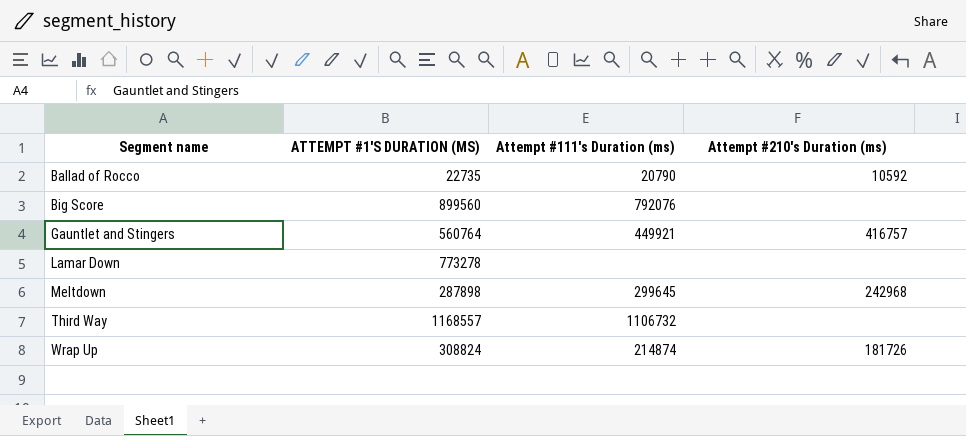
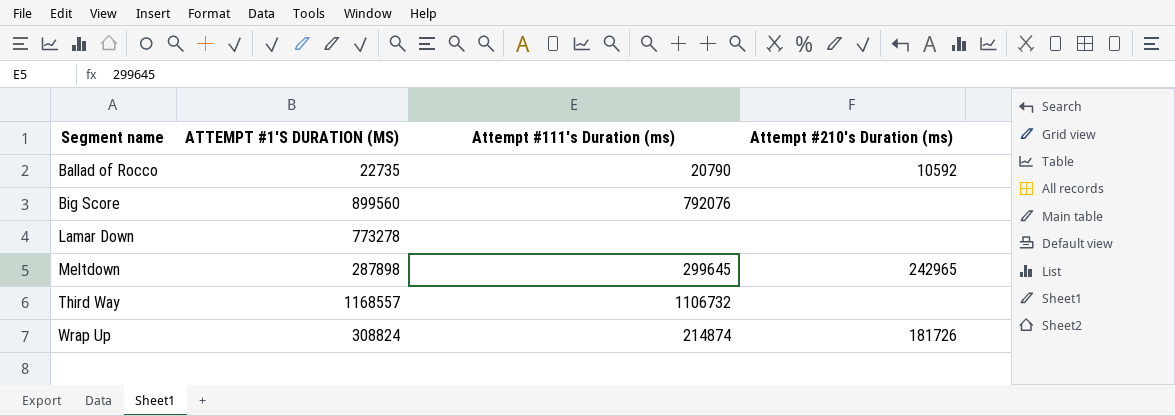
row Gauntlet and Stingers: 560764 | 449921 | 416757 -> none
Meltdown | Attempt #210's Duration (ms): 242968 -> 242965

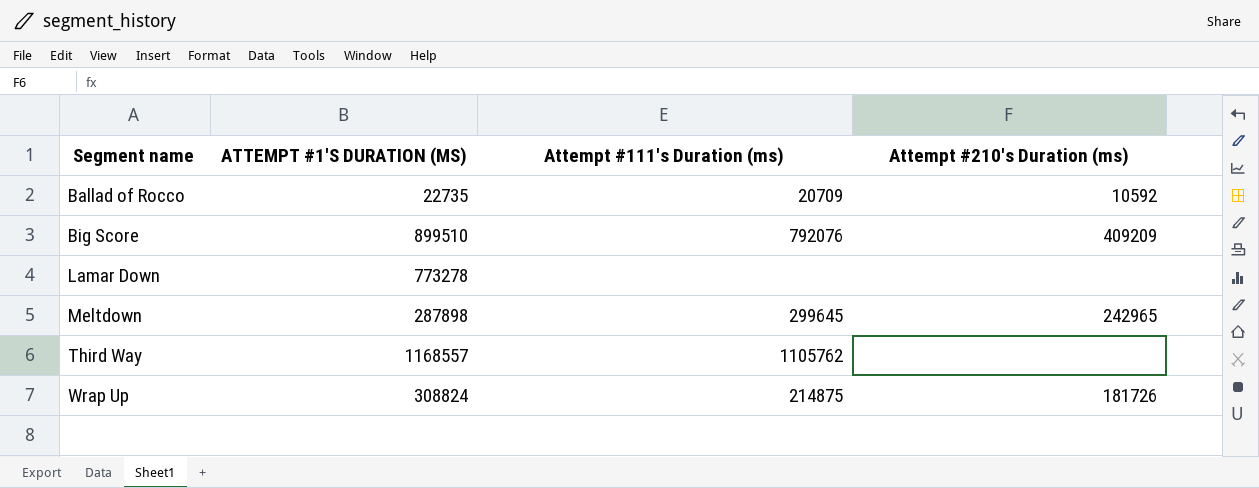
Ballad of Rocco | Attempt #111's Duration (ms): 20790 -> 20709
Big Score | ATTEMPT #1'S DURATION (MS): 899560 -> 899510
Big Score | Attempt #210's Duration (ms): none -> 409209
Third Way | Attempt #111's Duration (ms): 1106732 -> 1105762
Wrap Up | Attempt #111's Duration (ms): 214874 -> 214875

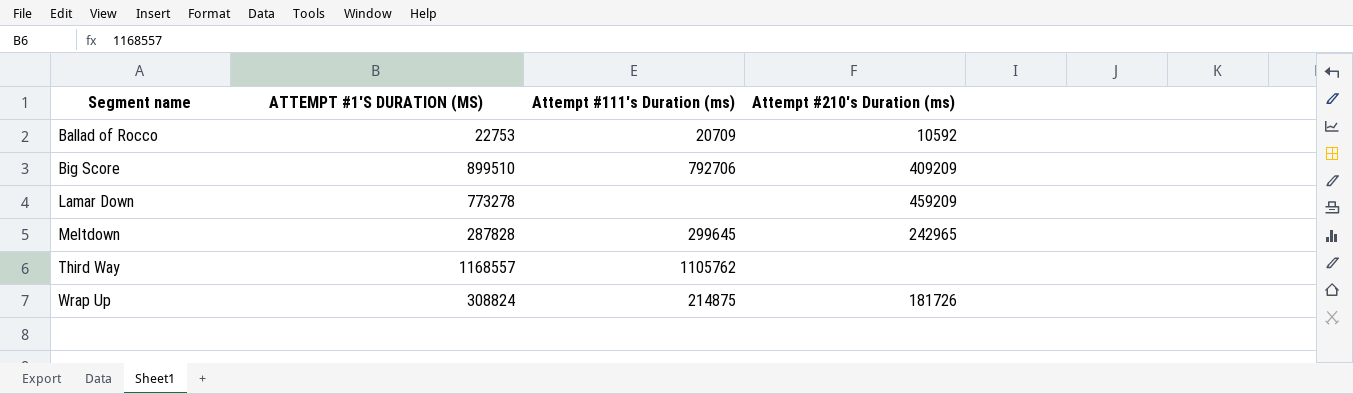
Ballad of Rocco | ATTEMPT #1'S DURATION (MS): 22735 -> 22753
Big Score | Attempt #111's Duration (ms): 792076 -> 792706
Lamar Down | Attempt #210's Duration (ms): none -> 459209
Meltdown | ATTEMPT #1'S DURATION (MS): 287898 -> 287828

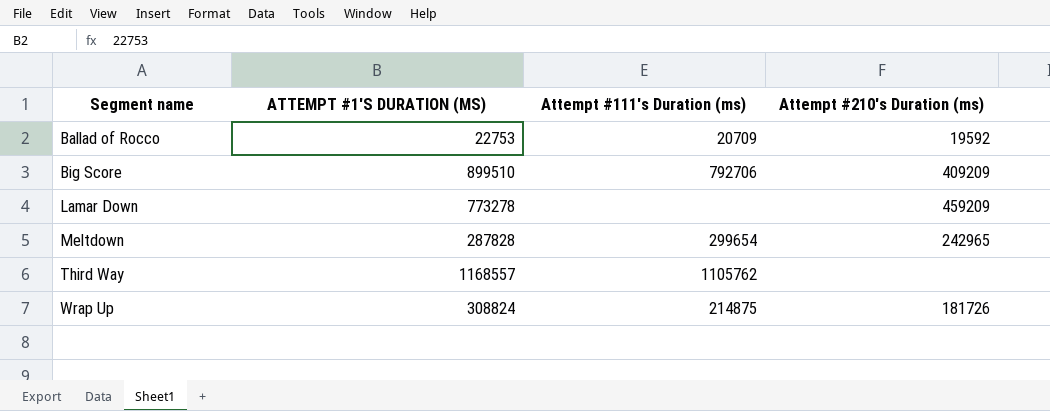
Ballad of Rocco | Attempt #210's Duration (ms): 10592 -> 19592
Meltdown | Attempt #111's Duration (ms): 299645 -> 299654

